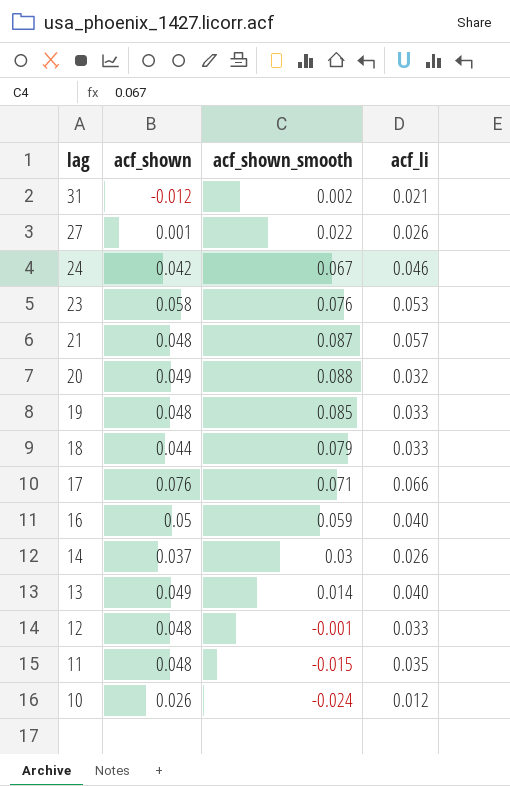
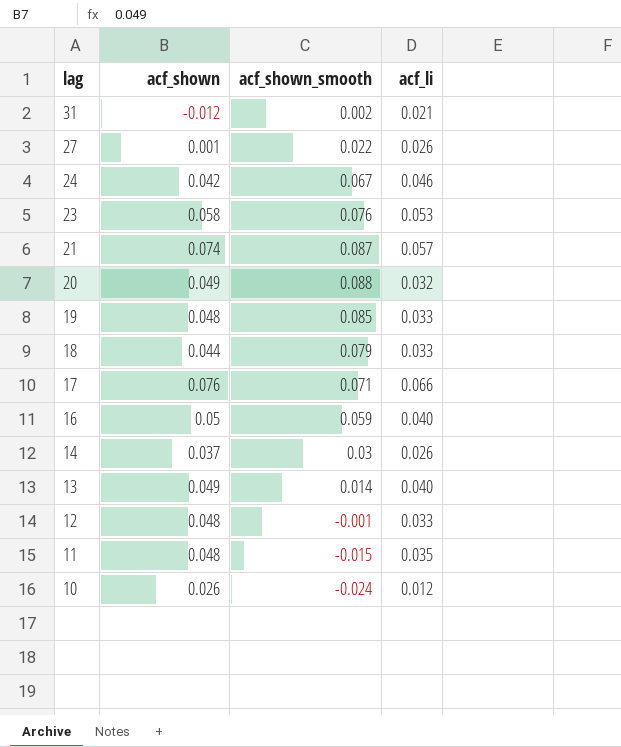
21 | acf_shown: 0.048 -> 0.074

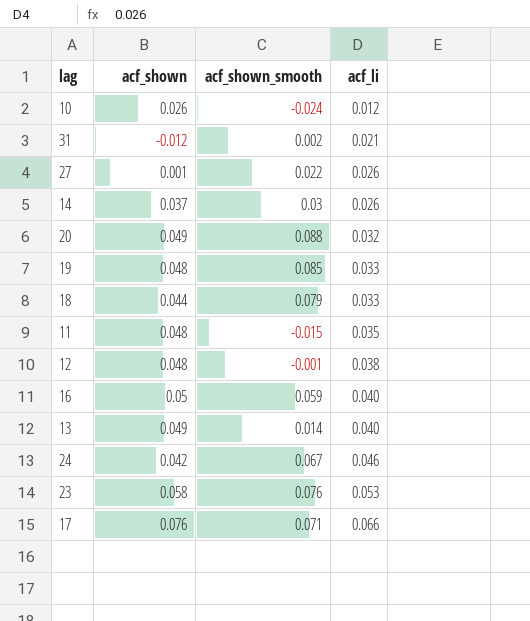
row order: lag descending -> acf_li ascending
row 21: 0.074 | 0.087 | 0.057 -> none
12 | acf_li: 0.033 -> 0.038

